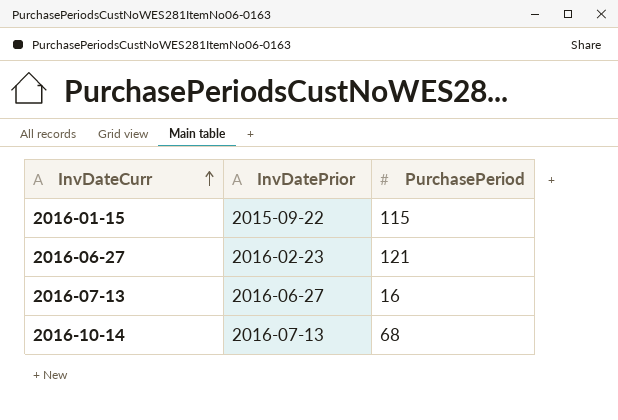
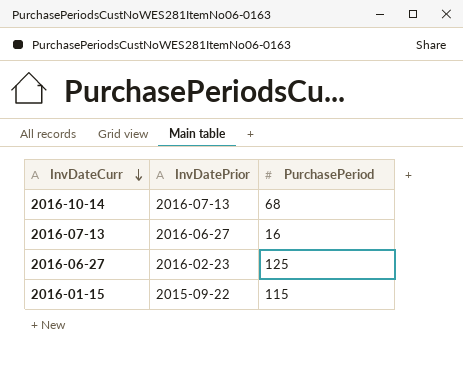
row order: InvDateCurr ascending -> InvDateCurr descending
2016-06-27 | PurchasePeriod: 121 -> 125

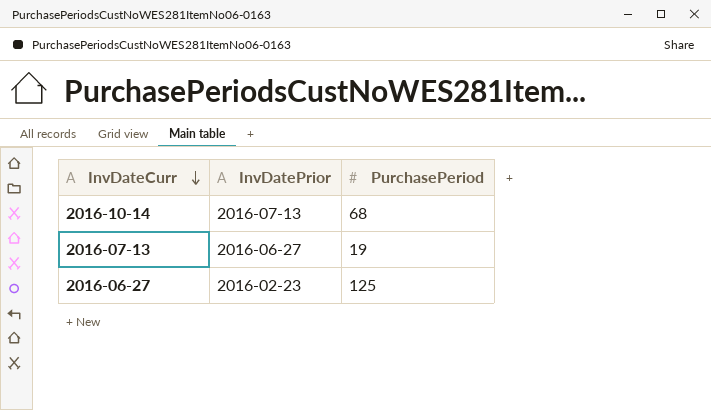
row 2016-01-15: 2015-09-22 | 115 -> none
2016-07-13 | PurchasePeriod: 16 -> 19

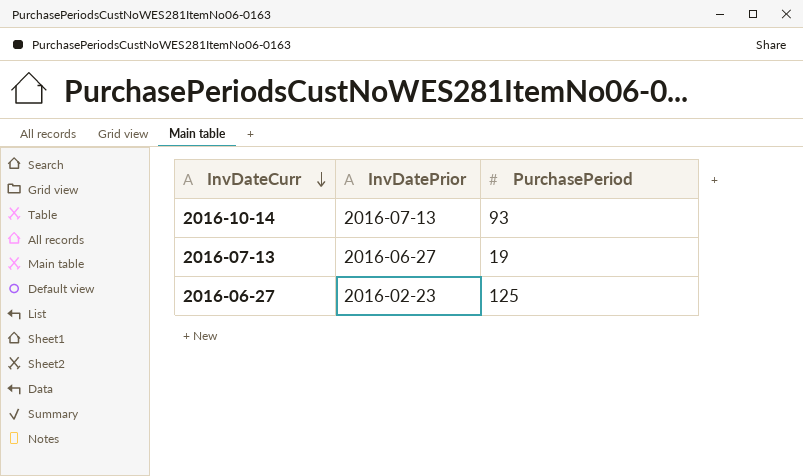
2016-10-14 | PurchasePeriod: 68 -> 93

